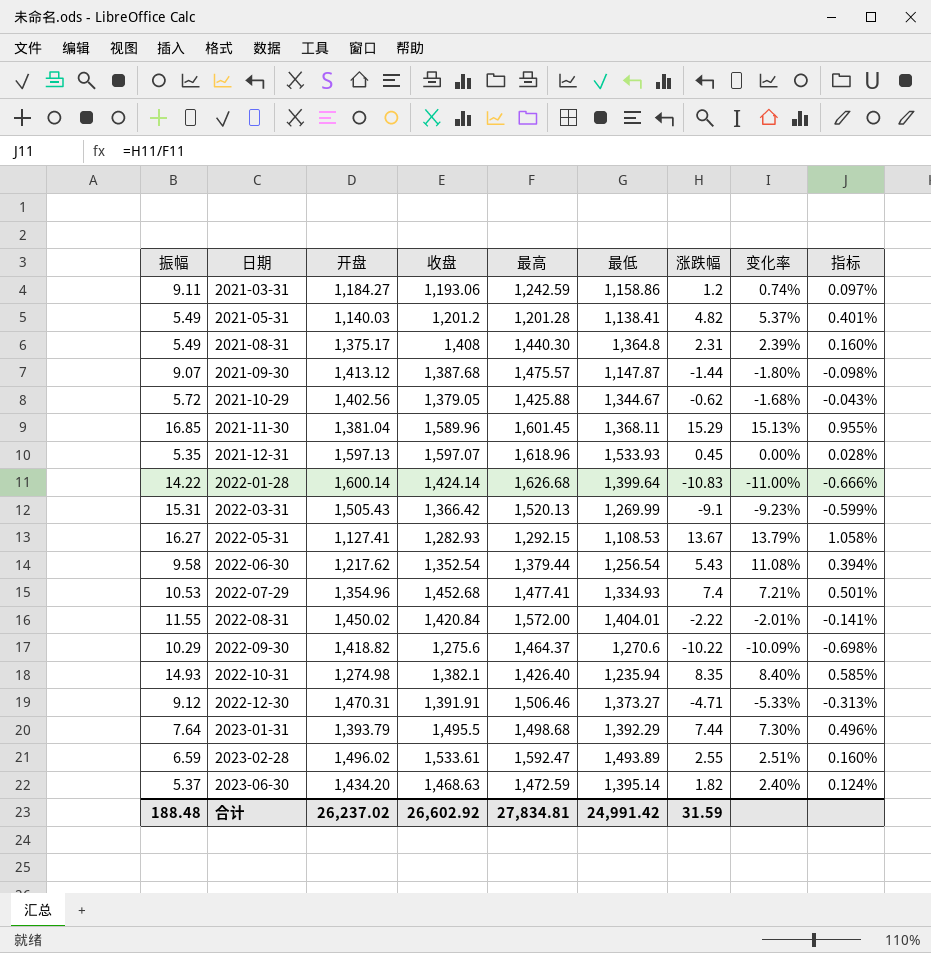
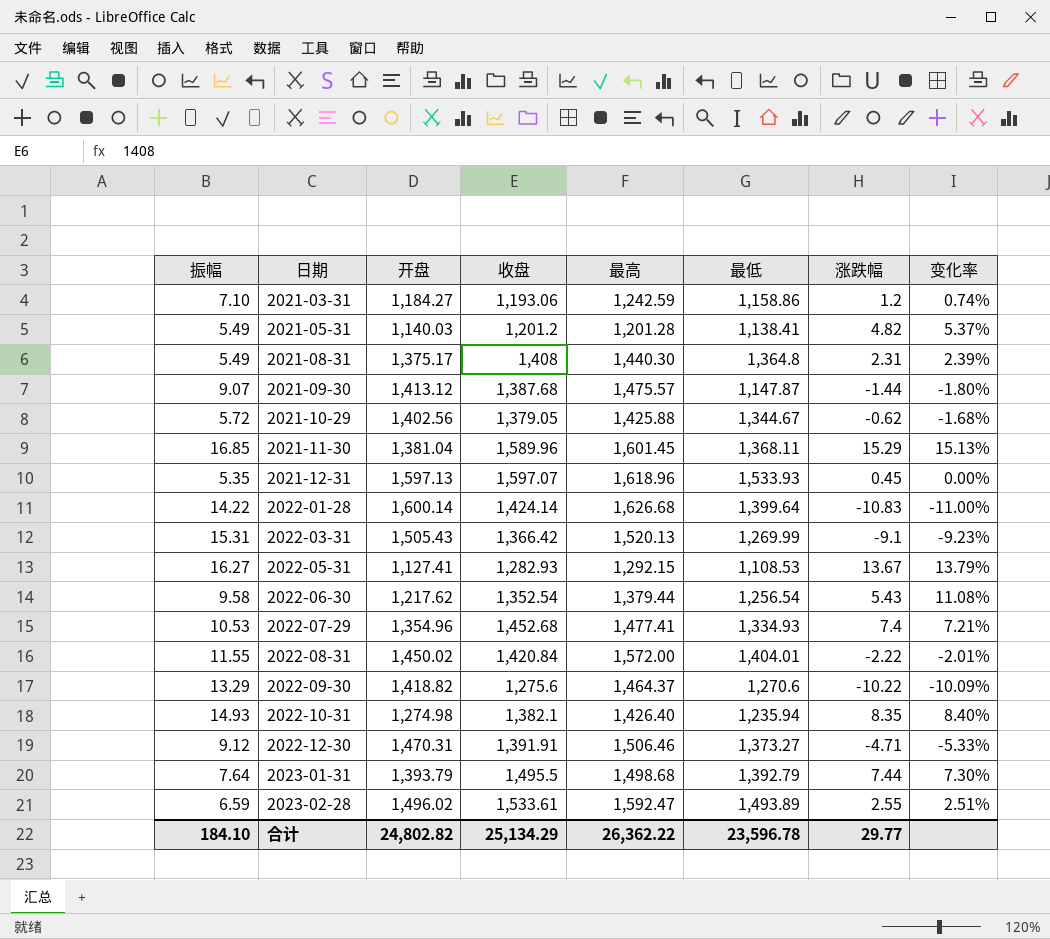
column 指标 | formula: [涨跌幅] / [最高] -> none
row 2023-06-30: 5.37 | 1,434.20 | 1,468.63 | 1,472.59 | 1,395.14 | 1.82 | 2.40% | 0.124% -> none
2021-03-31 | 振幅: 9.11 -> 7.10
2022-09-30 | 振幅: 10.29 -> 13.29
2023-01-31 | 最低: 1,392.29 -> 1,392.79
合计 | 振幅: 188.48 -> 184.10
合计 | 开盘: 26,237.02 -> 24,802.82
合计 | 收盘: 26,602.92 -> 25,134.29
合计 | 最高: 27,834.81 -> 26,362.22
合计 | 最低: 24,991.42 -> 23,596.78
合计 | 涨跌幅: 31.59 -> 29.77

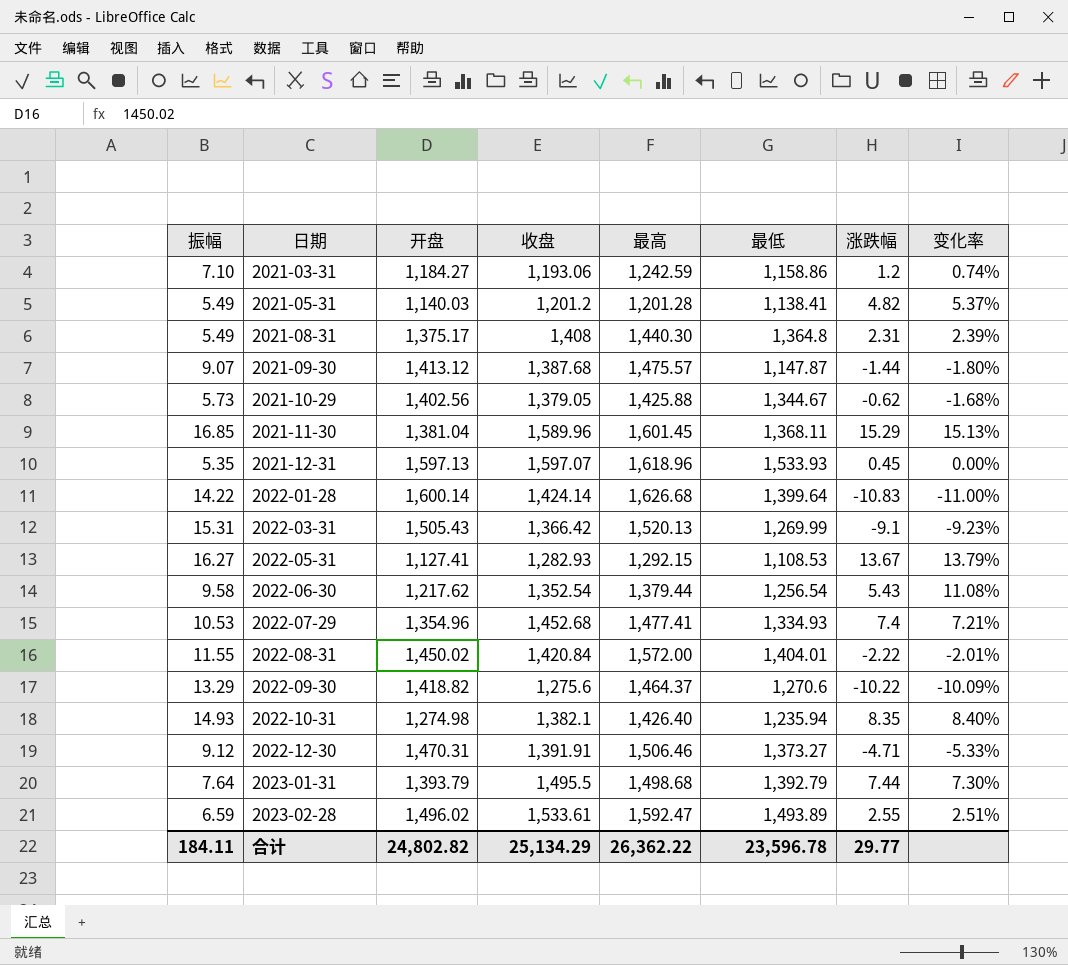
2021-10-29 | 振幅: 5.72 -> 5.73
合计 | 振幅: 184.10 -> 184.11

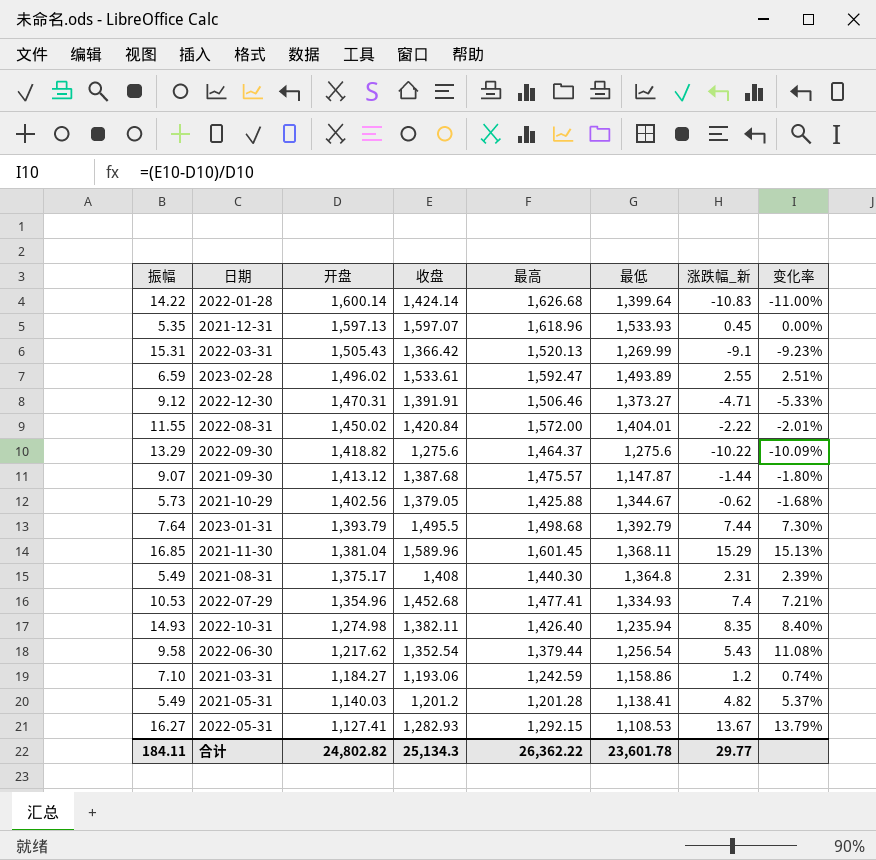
row order: 日期 ascending -> 开盘 descending
column name: 涨跌幅 -> 涨跌幅_新
2022-09-30 | 最低: 1,270.6 -> 1,275.6
2022-10-31 | 收盘: 1,382.1 -> 1,382.11
合计 | 收盘: 25,134.29 -> 25,134.3
合计 | 最低: 23,596.78 -> 23,601.78

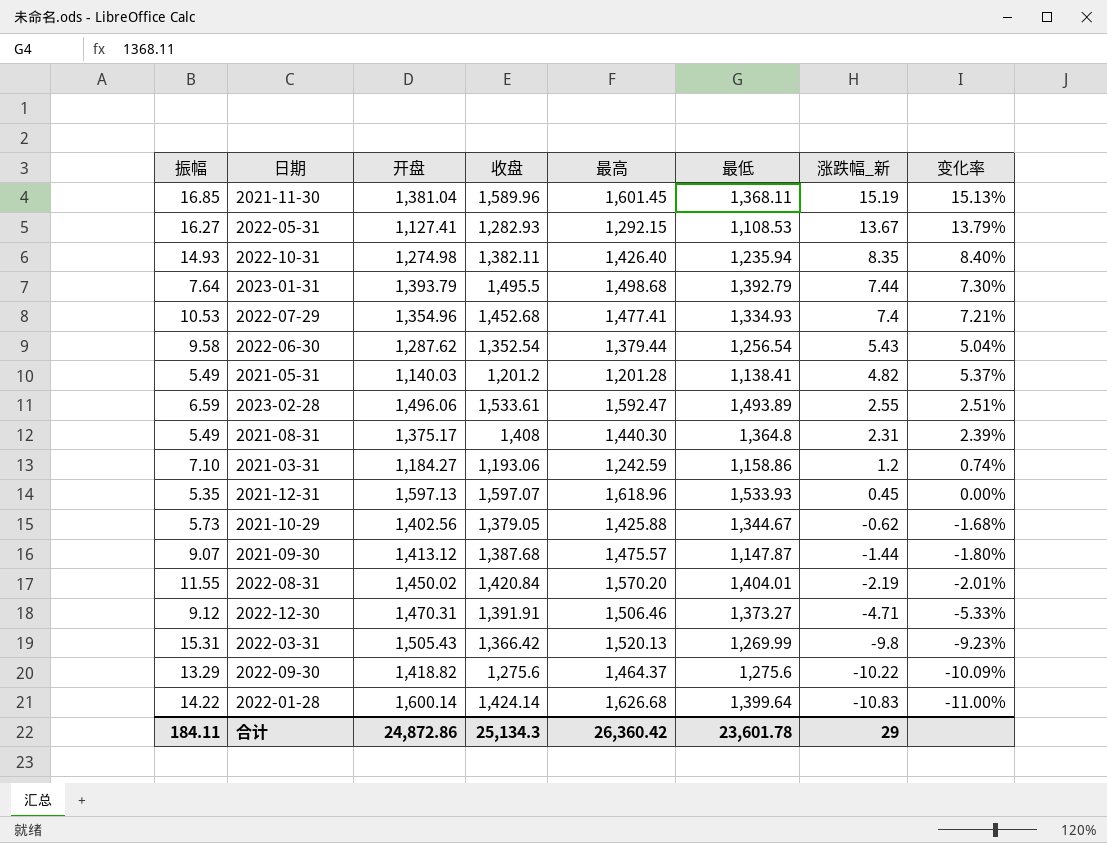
row order: 开盘 descending -> 涨跌幅_新 descending
2021-11-30 | 涨跌幅_新: 15.29 -> 15.19
2022-06-30 | 开盘: 1,217.62 -> 1,287.62
2022-06-30 | 变化率: 11.08% -> 5.04%
2023-02-28 | 开盘: 1,496.02 -> 1,496.06
2022-08-31 | 最高: 1,572.00 -> 1,570.20
2022-08-31 | 涨跌幅_新: -2.22 -> -2.19
2022-03-31 | 涨跌幅_新: -9.1 -> -9.8
合计 | 开盘: 24,802.82 -> 24,872.86
合计 | 最高: 26,362.22 -> 26,360.42
合计 | 涨跌幅_新: 29.77 -> 29

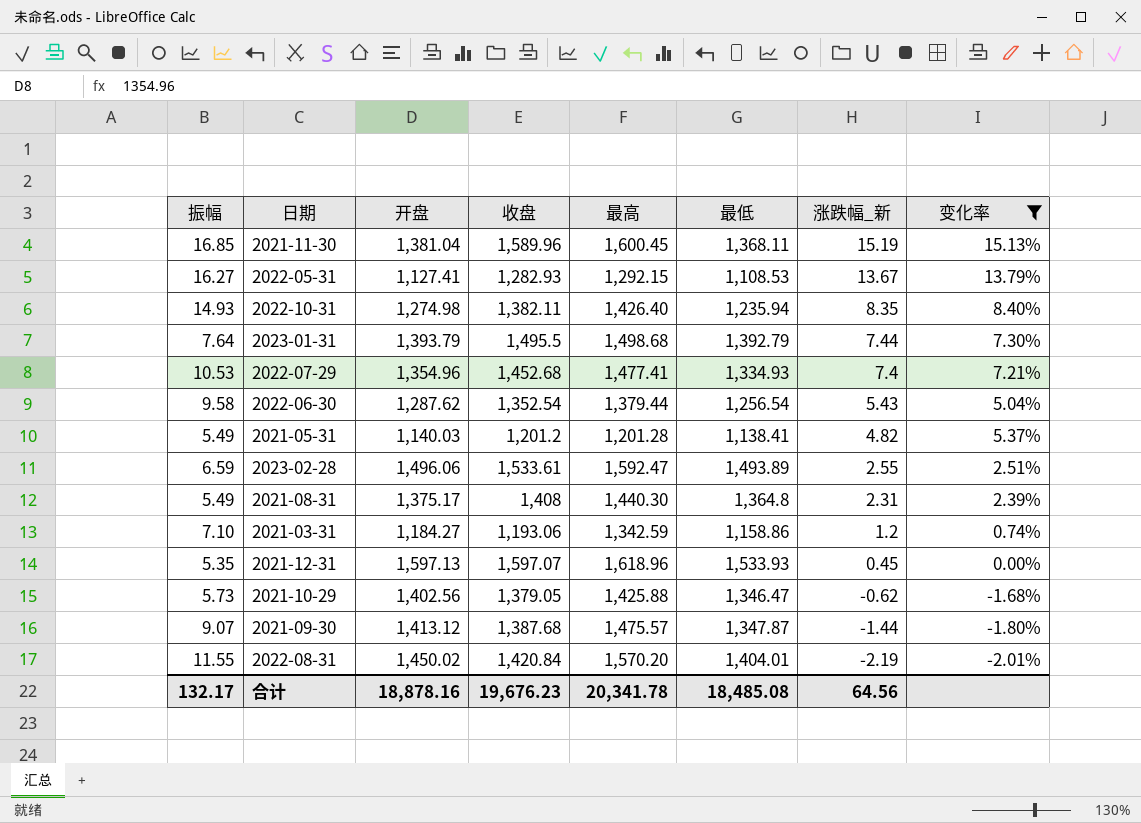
filter: none -> 变化率 >= -2.01%
2021-11-30 | 最高: 1,601.45 -> 1,600.45
2021-03-31 | 最高: 1,242.59 -> 1,342.59
2021-10-29 | 最低: 1,344.67 -> 1,346.47
2021-09-30 | 最低: 1,147.87 -> 1,347.87
合计 | 振幅: 184.11 -> 132.17
合计 | 开盘: 24,872.86 -> 18,878.16
合计 | 收盘: 25,134.3 -> 19,676.23
合计 | 最高: 26,360.42 -> 20,341.78
合计 | 最低: 23,601.78 -> 18,485.08
合计 | 涨跌幅_新: 29 -> 64.56

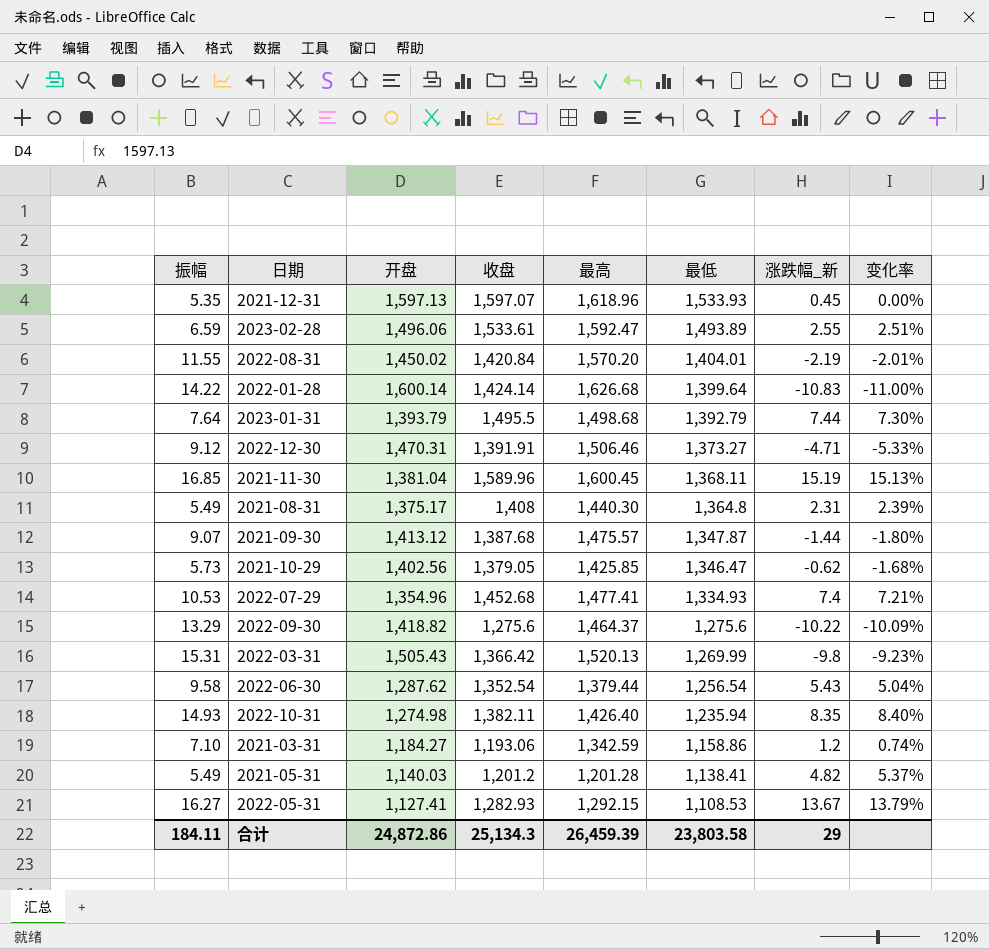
filter: 变化率 >= -2.01% -> none
row order: 涨跌幅_新 descending -> 最低 descending
2021-10-29 | 最高: 1,425.88 -> 1,425.85
合计 | 振幅: 132.17 -> 184.11
合计 | 开盘: 18,878.16 -> 24,872.86
合计 | 收盘: 19,676.23 -> 25,134.3
合计 | 最高: 20,341.78 -> 26,459.39
合计 | 最低: 18,485.08 -> 23,803.58
合计 | 涨跌幅_新: 64.56 -> 29

